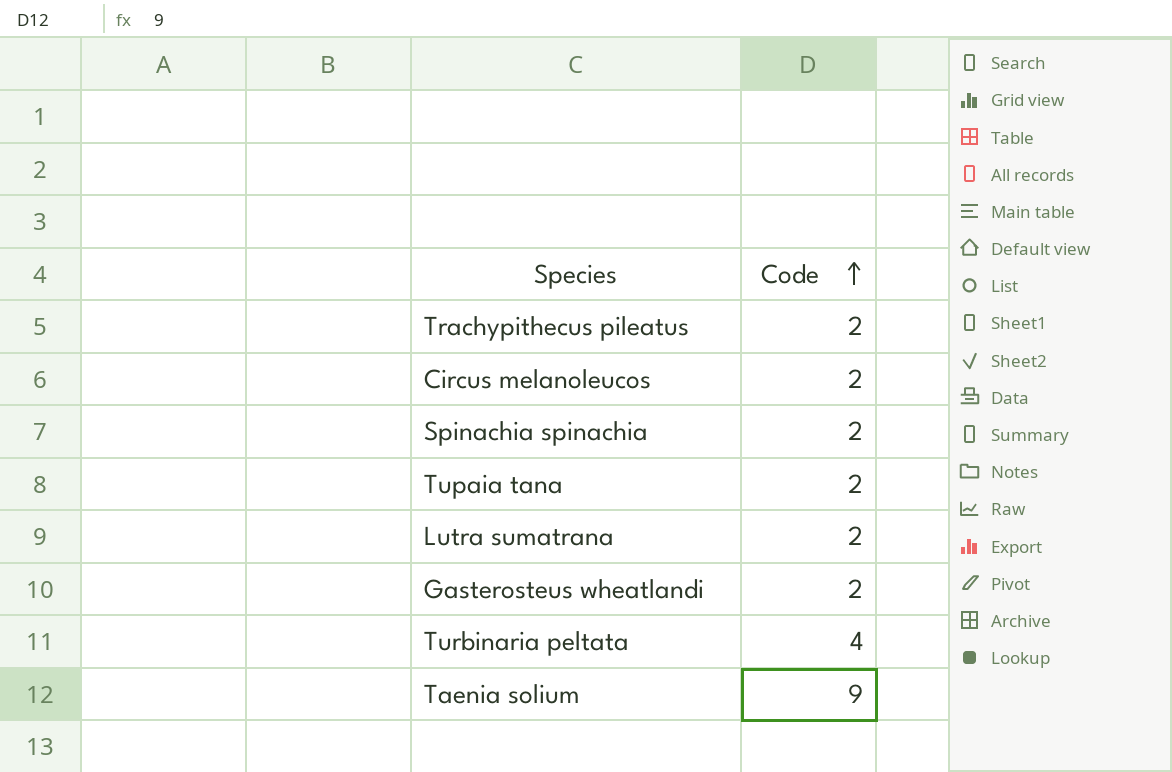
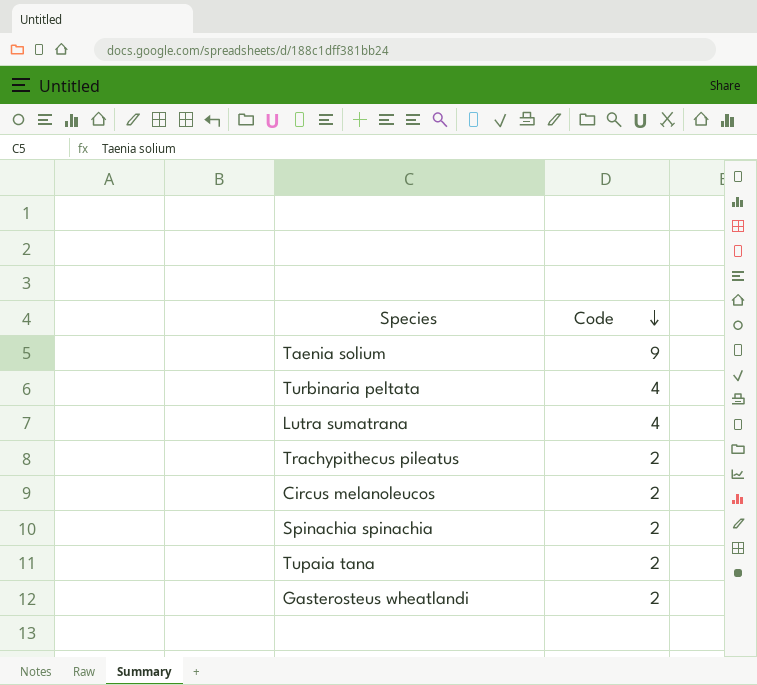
row order: Code ascending -> Code descending
Lutra sumatrana | Code: 2 -> 4

